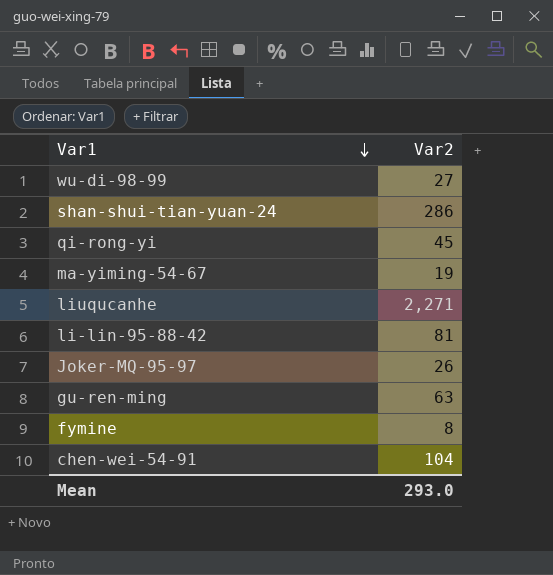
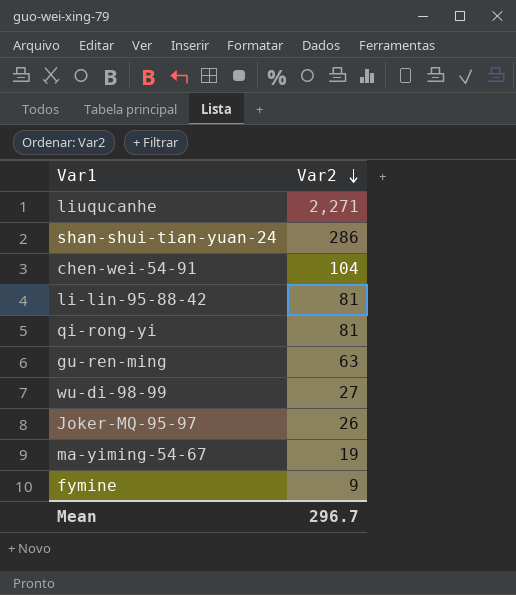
row order: Var1 descending -> Var2 descending
qi-rong-yi | Var2: 45 -> 81
fymine | Var2: 8 -> 9
Mean | Var2: 293.0 -> 296.7

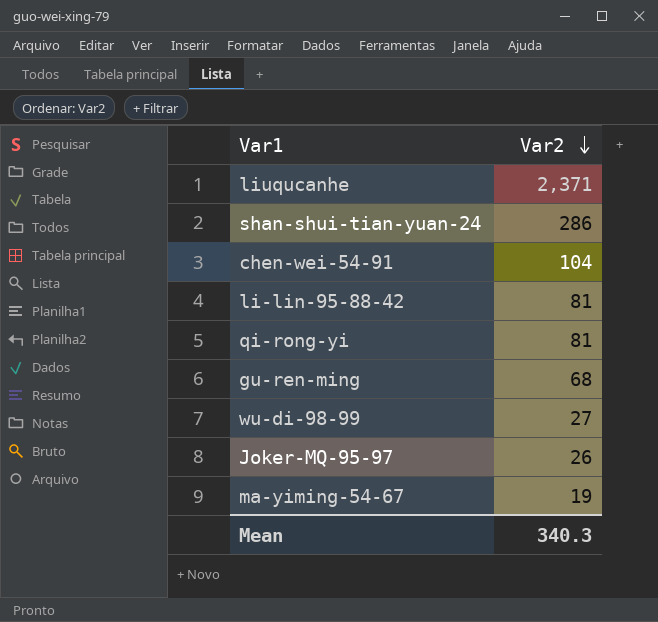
row fymine: 9 -> none
liuqucanhe | Var2: 2,271 -> 2,371
gu-ren-ming | Var2: 63 -> 68
Mean | Var2: 296.7 -> 340.3

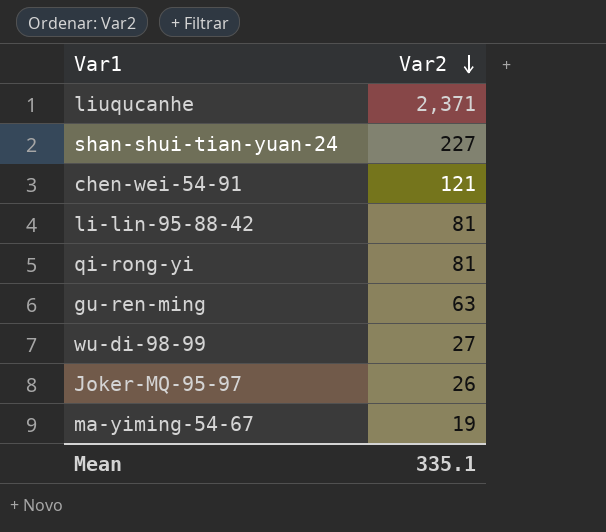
shan-shui-tian-yuan-24 | Var2: 286 -> 227
chen-wei-54-91 | Var2: 104 -> 121
gu-ren-ming | Var2: 68 -> 63
Mean | Var2: 340.3 -> 335.1

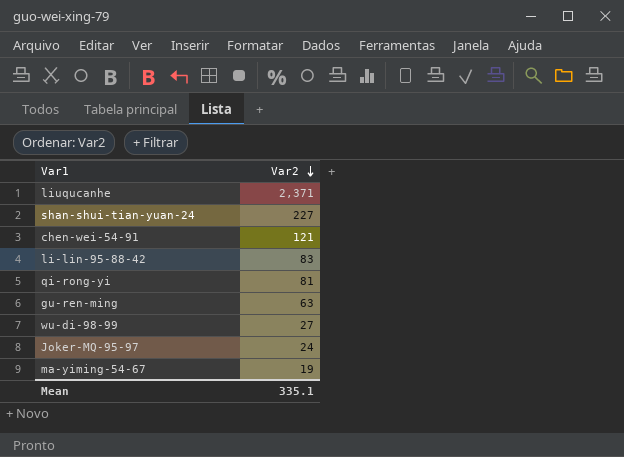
li-lin-95-88-42 | Var2: 81 -> 83
Joker-MQ-95-97 | Var2: 26 -> 24

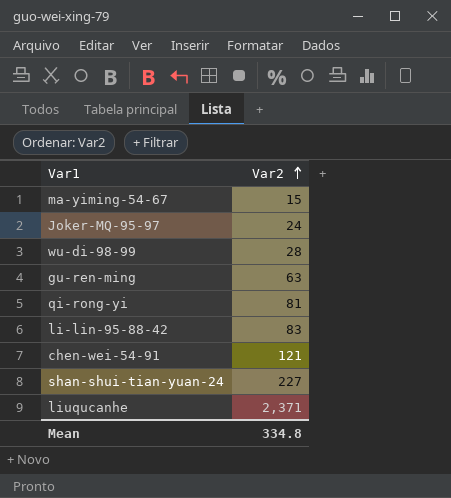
row order: Var2 descending -> Var2 ascending
ma-yiming-54-67 | Var2: 19 -> 15
wu-di-98-99 | Var2: 27 -> 28
Mean | Var2: 335.1 -> 334.8

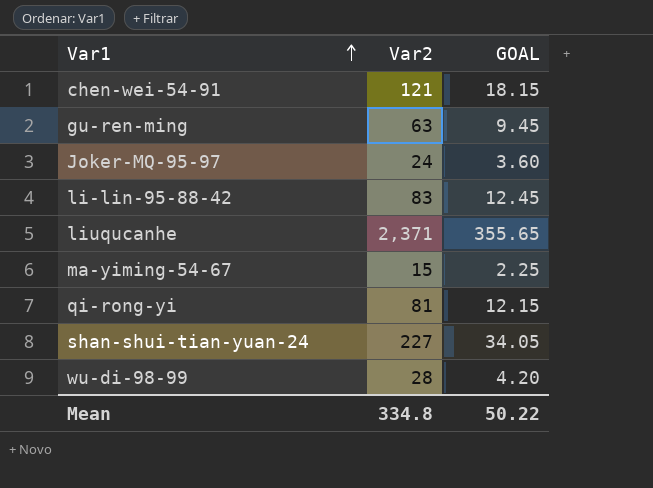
row order: Var2 ascending -> Var1 ascending
column GOAL | formula: none -> [Var2] * 0.15

